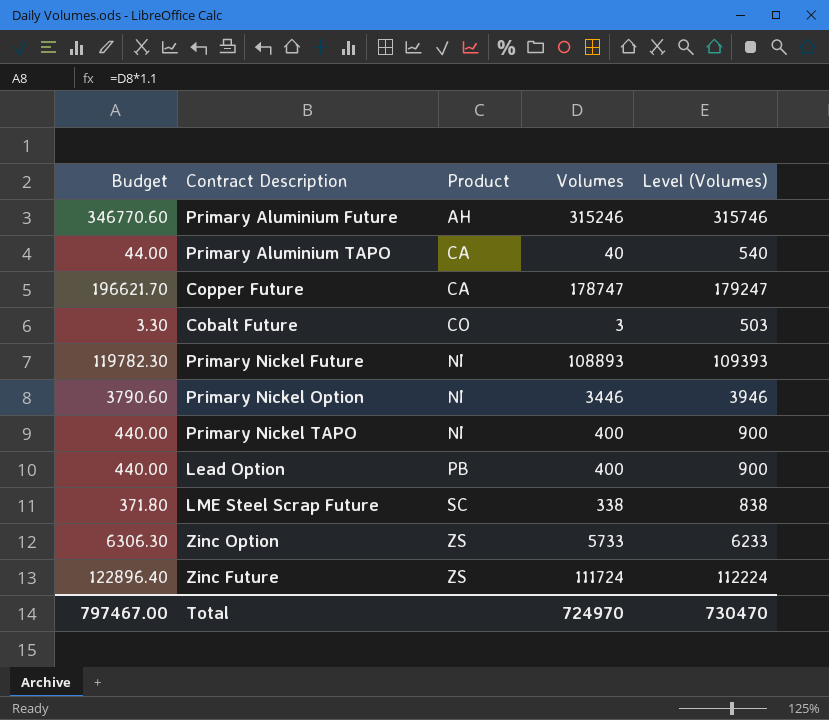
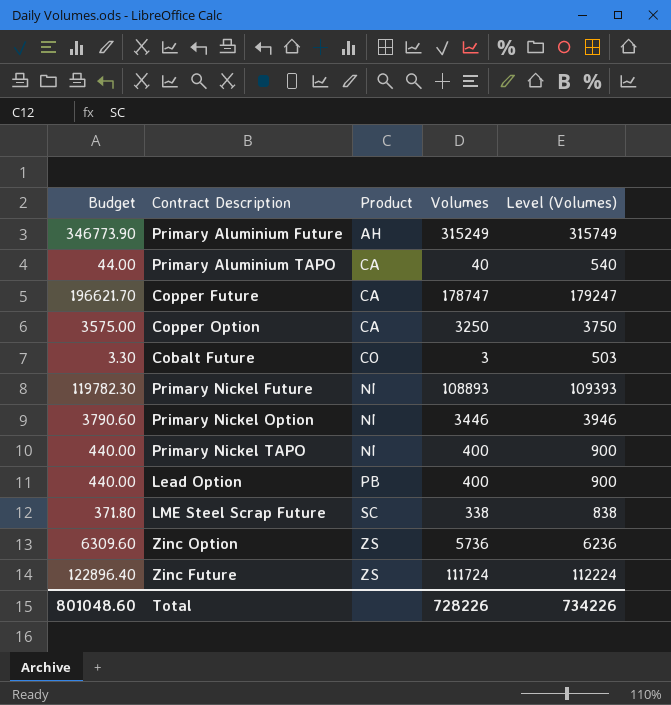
Primary Aluminium Future | Budget: 346770.60 -> 346773.90
Primary Aluminium Future | Volumes: 315246 -> 315249
Primary Aluminium Future | Level (Volumes): 315746 -> 315749
row Copper Option: none -> 3575.00 | CA | 3250 | 3750
Zinc Option | Budget: 6306.30 -> 6309.60
Zinc Option | Volumes: 5733 -> 5736
Zinc Option | Level (Volumes): 6233 -> 6236
Total | Budget: 797467.00 -> 801048.60
Total | Volumes: 724970 -> 728226
Total | Level (Volumes): 730470 -> 734226

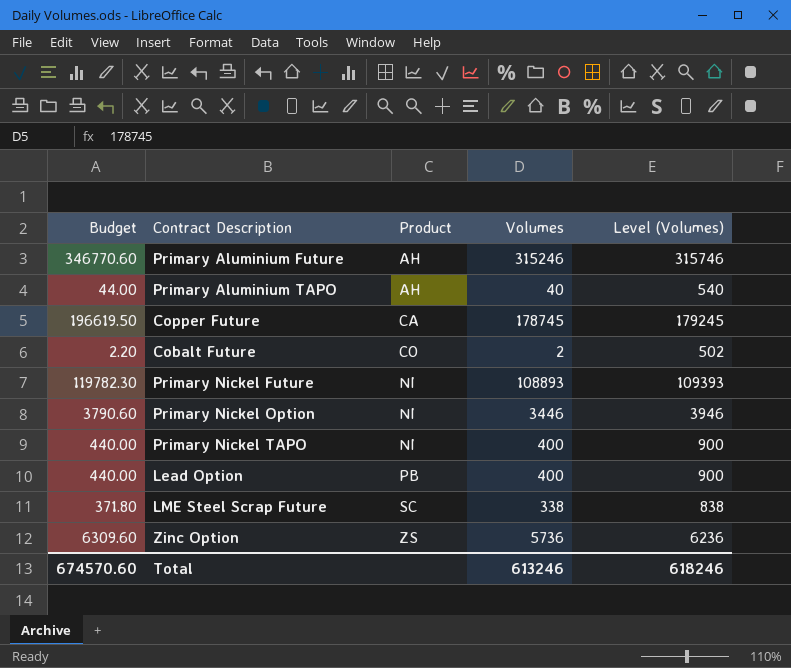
row Copper Option: 3575.00 | CA | 3250 | 3750 -> none
row Zinc Future: 122896.40 | ZS | 111724 | 112224 -> none
Primary Aluminium Future | Budget: 346773.90 -> 346770.60
Primary Aluminium Future | Volumes: 315249 -> 315246
Primary Aluminium Future | Level (Volumes): 315749 -> 315746
Primary Aluminium TAPO | Product: CA -> AH
Copper Future | Budget: 196621.70 -> 196619.50
Copper Future | Volumes: 178747 -> 178745
Copper Future | Level (Volumes): 179247 -> 179245
Cobalt Future | Budget: 3.30 -> 2.20
Cobalt Future | Volumes: 3 -> 2
Cobalt Future | Level (Volumes): 503 -> 502
Total | Budget: 801048.60 -> 674570.60
Total | Volumes: 728226 -> 613246
Total | Level (Volumes): 734226 -> 618246

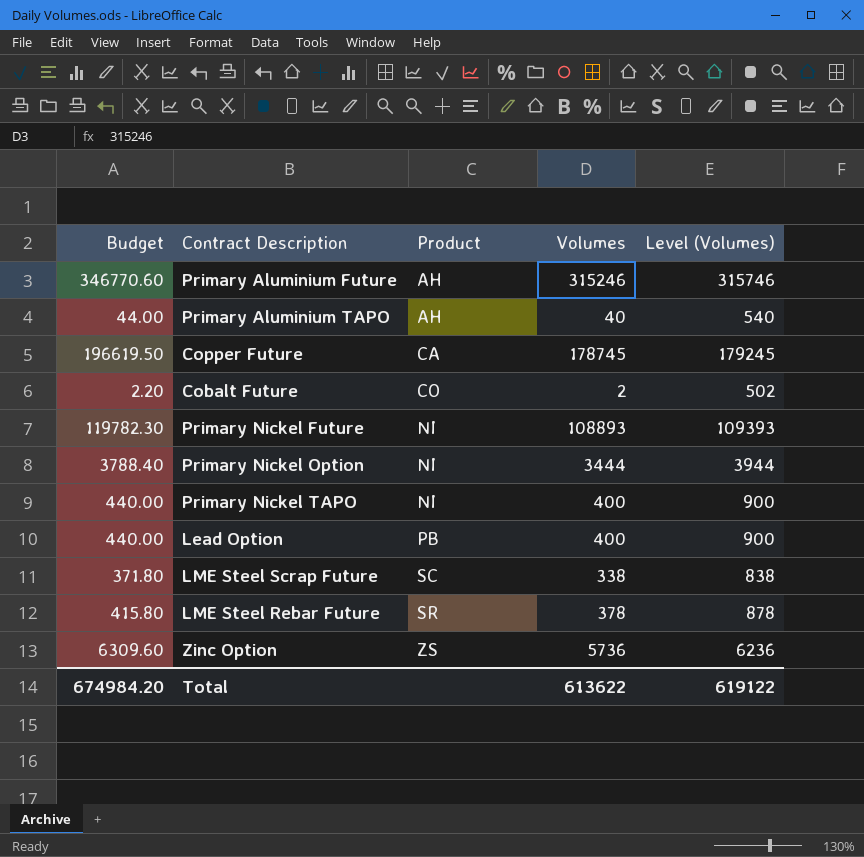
Primary Nickel Option | Budget: 3790.60 -> 3788.40
Primary Nickel Option | Volumes: 3446 -> 3444
Primary Nickel Option | Level (Volumes): 3946 -> 3944
row LME Steel Rebar Future: none -> 415.80 | SR | 378 | 878
Total | Budget: 674570.60 -> 674984.20
Total | Volumes: 613246 -> 613622
Total | Level (Volumes): 618246 -> 619122

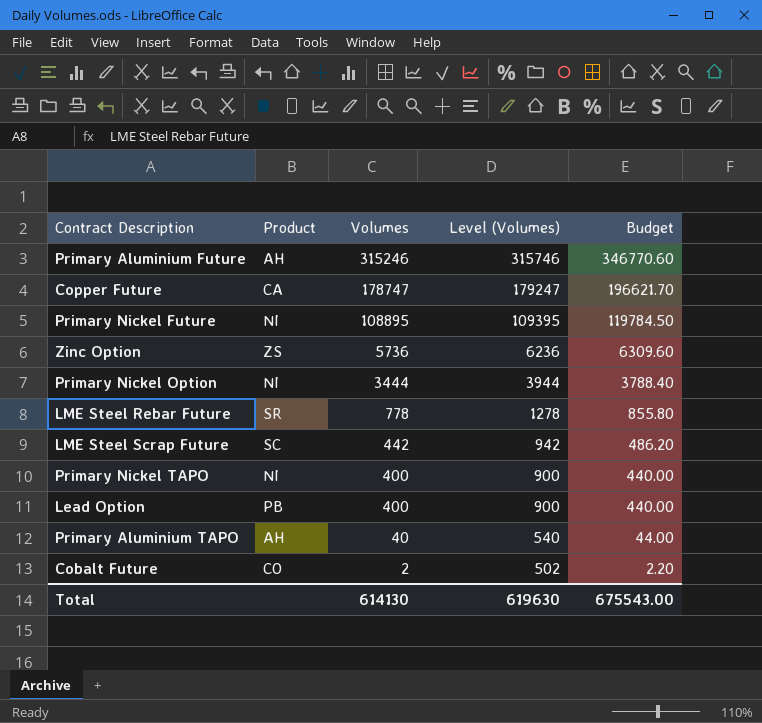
row order: Product ascending -> Volumes descending
column Budget | position: 1 -> 5
Copper Future | Volumes: 178745 -> 178747
Copper Future | Level (Volumes): 179245 -> 179247
Copper Future | Budget: 196619.50 -> 196621.70
Primary Nickel Future | Volumes: 108893 -> 108895
Primary Nickel Future | Level (Volumes): 109393 -> 109395
Primary Nickel Future | Budget: 119782.30 -> 119784.50
LME Steel Rebar Future | Volumes: 378 -> 778
LME Steel Rebar Future | Level (Volumes): 878 -> 1278
LME Steel Rebar Future | Budget: 415.80 -> 855.80
LME Steel Scrap Future | Volumes: 338 -> 442
LME Steel Scrap Future | Level (Volumes): 838 -> 942
LME Steel Scrap Future | Budget: 371.80 -> 486.20
Total | Volumes: 613622 -> 614130
Total | Level (Volumes): 619122 -> 619630
Total | Budget: 674984.20 -> 675543.00

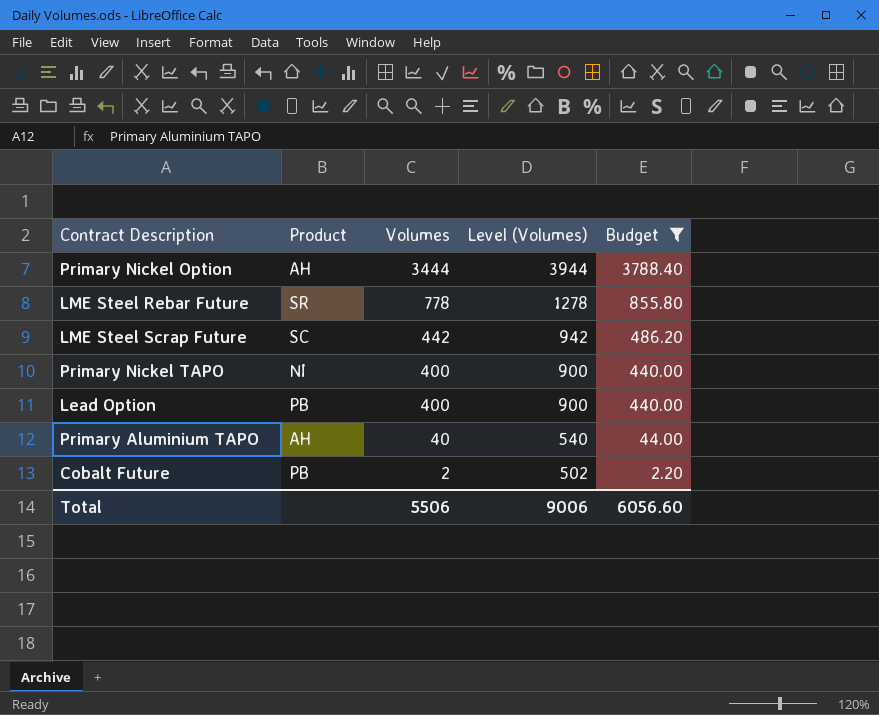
filter: none -> Budget <= 3788.40
Primary Nickel Option | Product: NI -> AH
Cobalt Future | Product: CO -> PB
Total | Volumes: 614130 -> 5506
Total | Level (Volumes): 619630 -> 9006
Total | Budget: 675543.00 -> 6056.60

